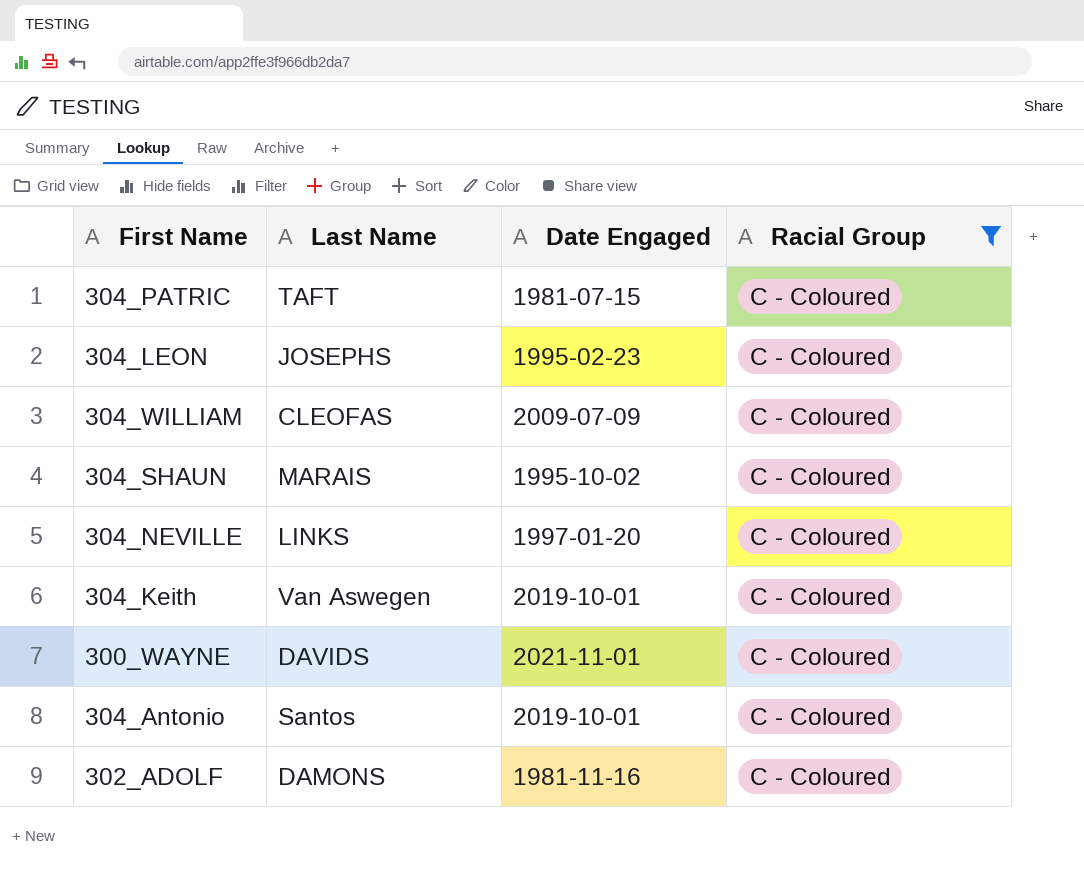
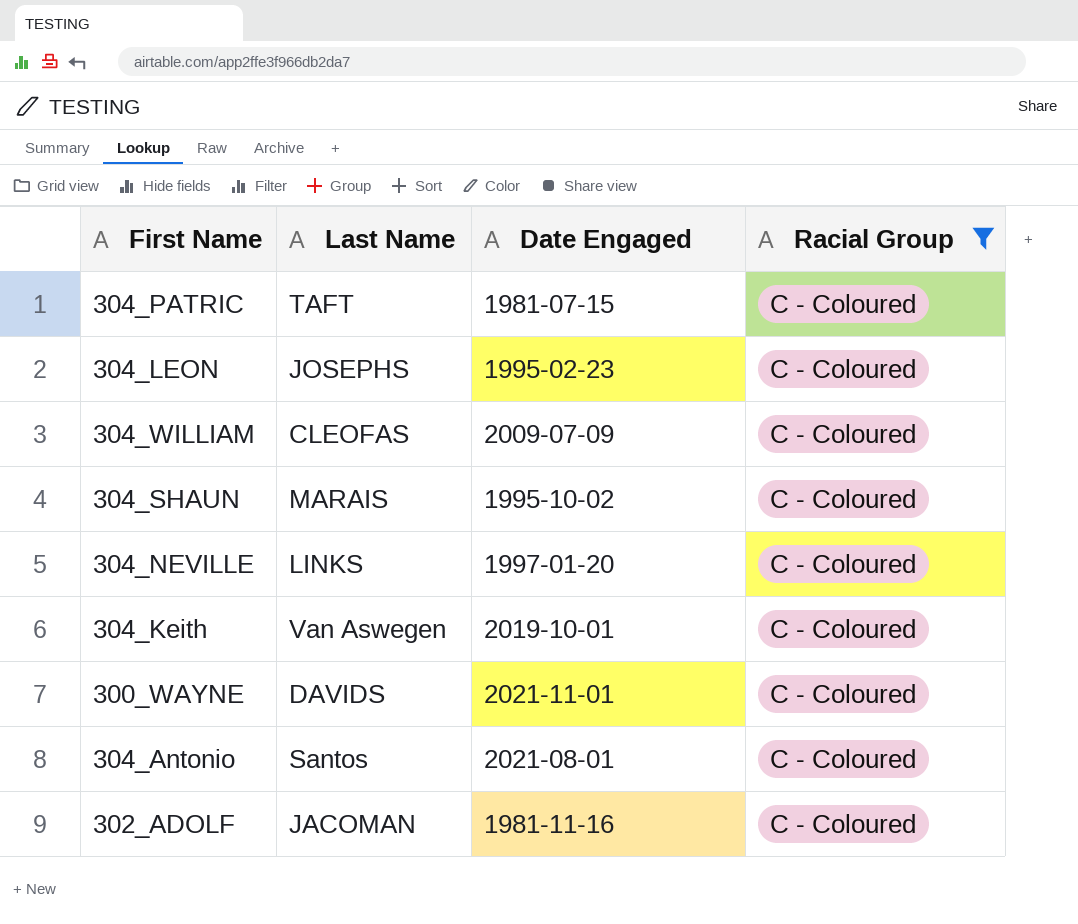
304_Antonio | Date Engaged: 2019-10-01 -> 2021-08-01
302_ADOLF | Last Name: DAMONS -> JACOMAN

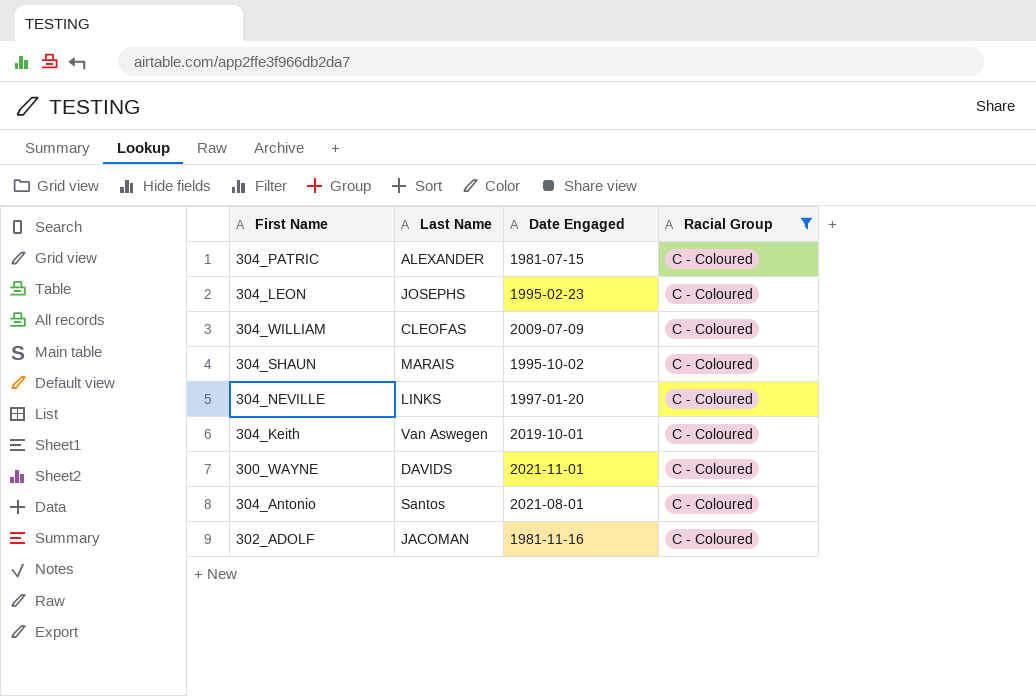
304_PATRIC | Last Name: TAFT -> ALEXANDER

